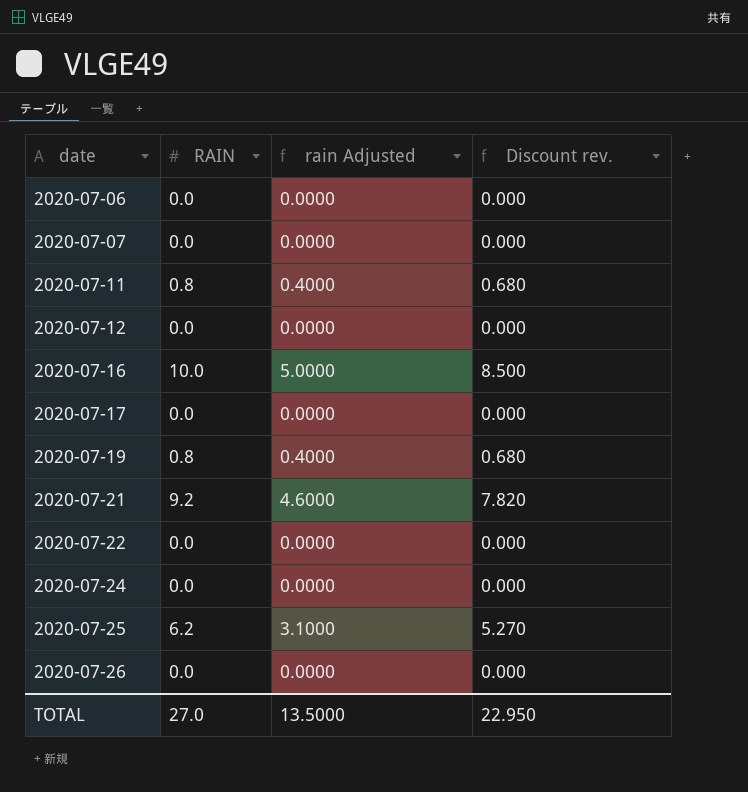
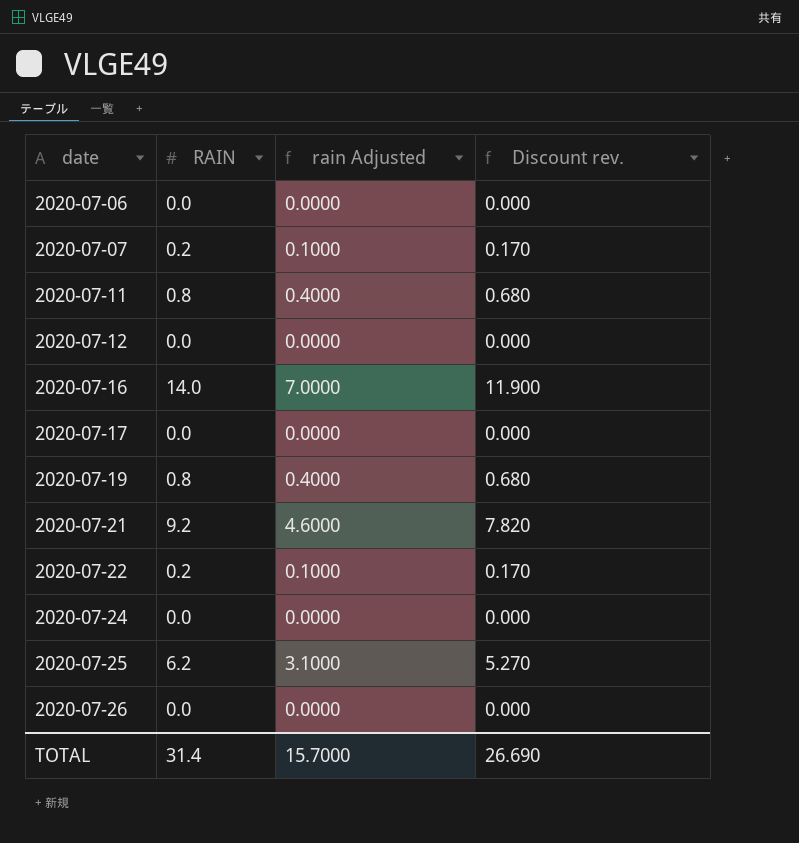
2020-07-07 | RAIN: 0.0 -> 0.2
2020-07-07 | rain Adjusted: 0.0000 -> 0.1000
2020-07-07 | Discount rev.: 0.000 -> 0.170
2020-07-16 | RAIN: 10.0 -> 14.0
2020-07-16 | rain Adjusted: 5.0000 -> 7.0000
2020-07-16 | Discount rev.: 8.500 -> 11.900
2020-07-22 | RAIN: 0.0 -> 0.2
2020-07-22 | rain Adjusted: 0.0000 -> 0.1000
2020-07-22 | Discount rev.: 0.000 -> 0.170
TOTAL | RAIN: 27.0 -> 31.4
TOTAL | rain Adjusted: 13.5000 -> 15.7000
TOTAL | Discount rev.: 22.950 -> 26.690

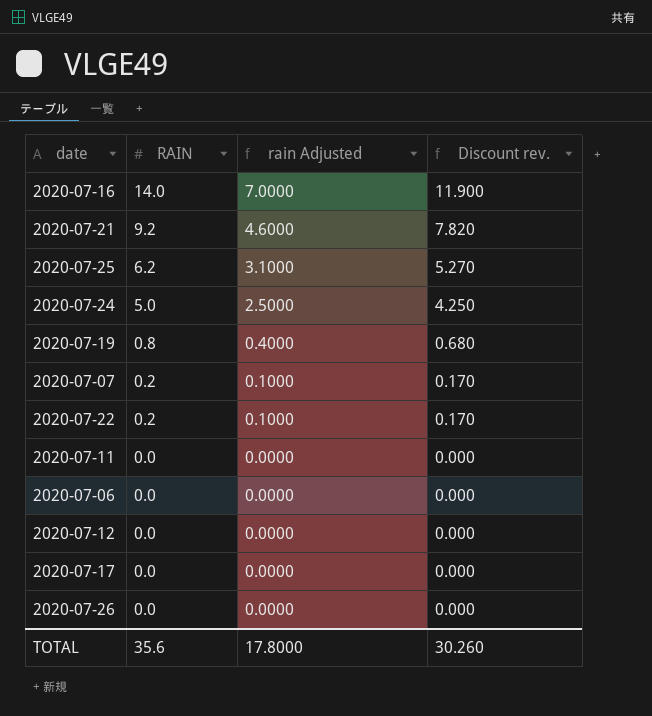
row order: date ascending -> RAIN descending
2020-07-24 | RAIN: 0.0 -> 5.0
2020-07-24 | rain Adjusted: 0.0000 -> 2.5000
2020-07-24 | Discount rev.: 0.000 -> 4.250
2020-07-11 | RAIN: 0.8 -> 0.0
2020-07-11 | rain Adjusted: 0.4000 -> 0.0000
2020-07-11 | Discount rev.: 0.680 -> 0.000
TOTAL | RAIN: 31.4 -> 35.6
TOTAL | rain Adjusted: 15.7000 -> 17.8000
TOTAL | Discount rev.: 26.690 -> 30.260

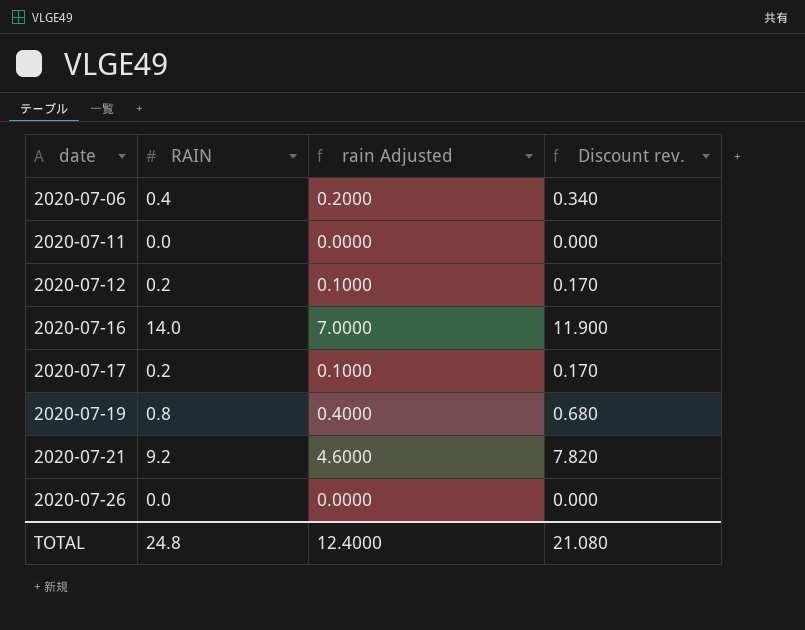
row order: RAIN descending -> date ascending
row 2020-07-25: 6.2 | 3.1000 | 5.270 -> none
row 2020-07-24: 5.0 | 2.5000 | 4.250 -> none
row 2020-07-07: 0.2 | 0.1000 | 0.170 -> none
row 2020-07-22: 0.2 | 0.1000 | 0.170 -> none
2020-07-06 | RAIN: 0.0 -> 0.4
2020-07-06 | rain Adjusted: 0.0000 -> 0.2000
2020-07-06 | Discount rev.: 0.000 -> 0.340
2020-07-12 | RAIN: 0.0 -> 0.2
2020-07-12 | rain Adjusted: 0.0000 -> 0.1000
2020-07-12 | Discount rev.: 0.000 -> 0.170
2020-07-17 | RAIN: 0.0 -> 0.2
2020-07-17 | rain Adjusted: 0.0000 -> 0.1000
2020-07-17 | Discount rev.: 0.000 -> 0.170
TOTAL | RAIN: 35.6 -> 24.8
TOTAL | rain Adjusted: 17.8000 -> 12.4000
TOTAL | Discount rev.: 30.260 -> 21.080

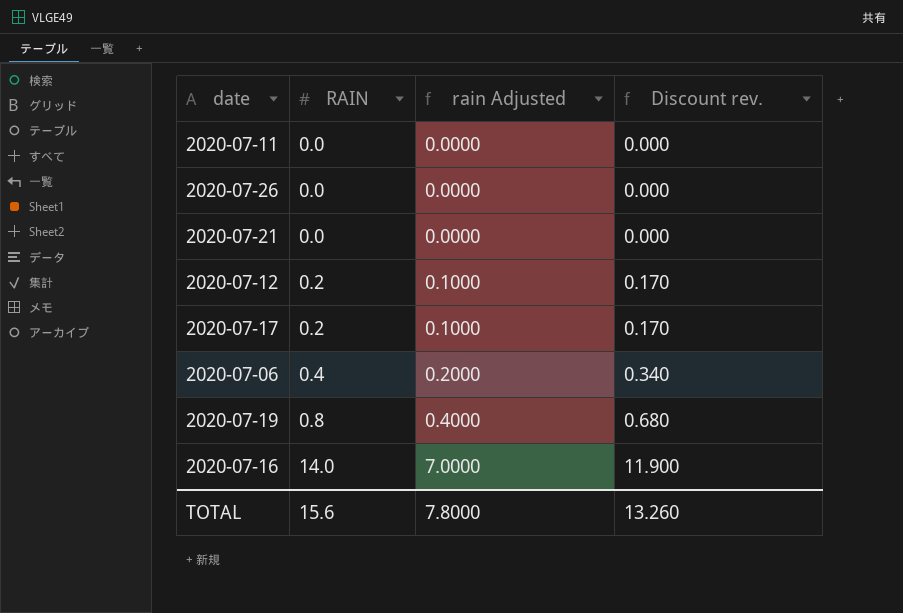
row order: date ascending -> RAIN ascending
2020-07-21 | RAIN: 9.2 -> 0.0
2020-07-21 | rain Adjusted: 4.6000 -> 0.0000
2020-07-21 | Discount rev.: 7.820 -> 0.000
TOTAL | RAIN: 24.8 -> 15.6
TOTAL | rain Adjusted: 12.4000 -> 7.8000
TOTAL | Discount rev.: 21.080 -> 13.260

